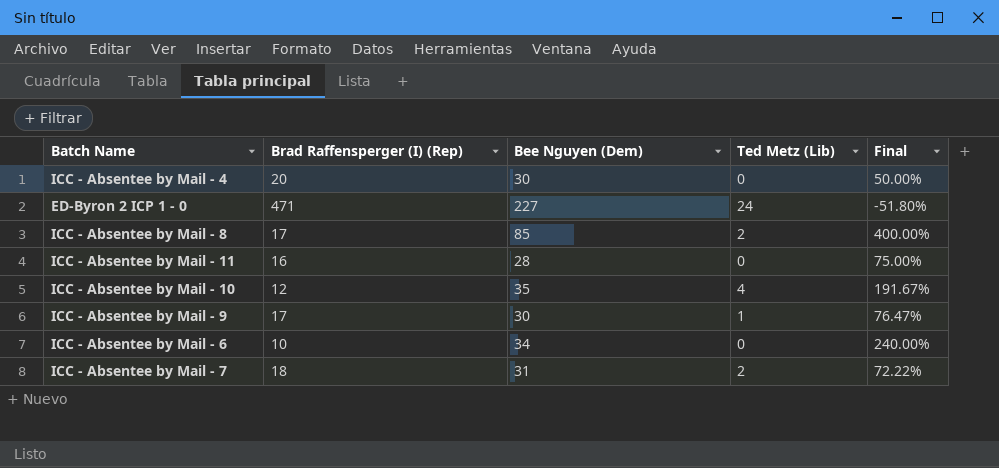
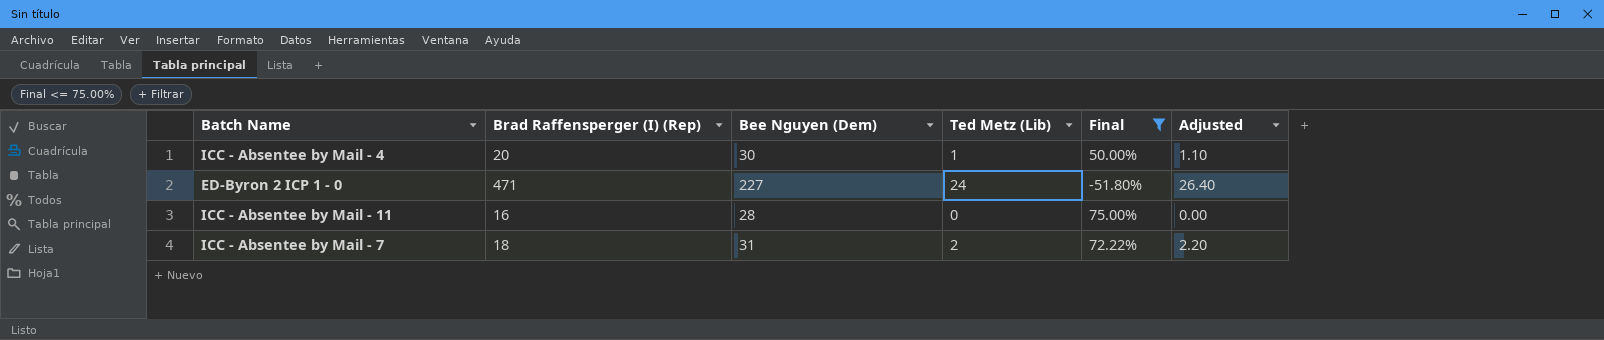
filter: none -> Final <= 75.00%
column Adjusted | formula: none -> [Ted Metz (Lib)] * 1.1
ICC - Absentee by Mail - 4 | Ted Metz (Lib): 0 -> 1

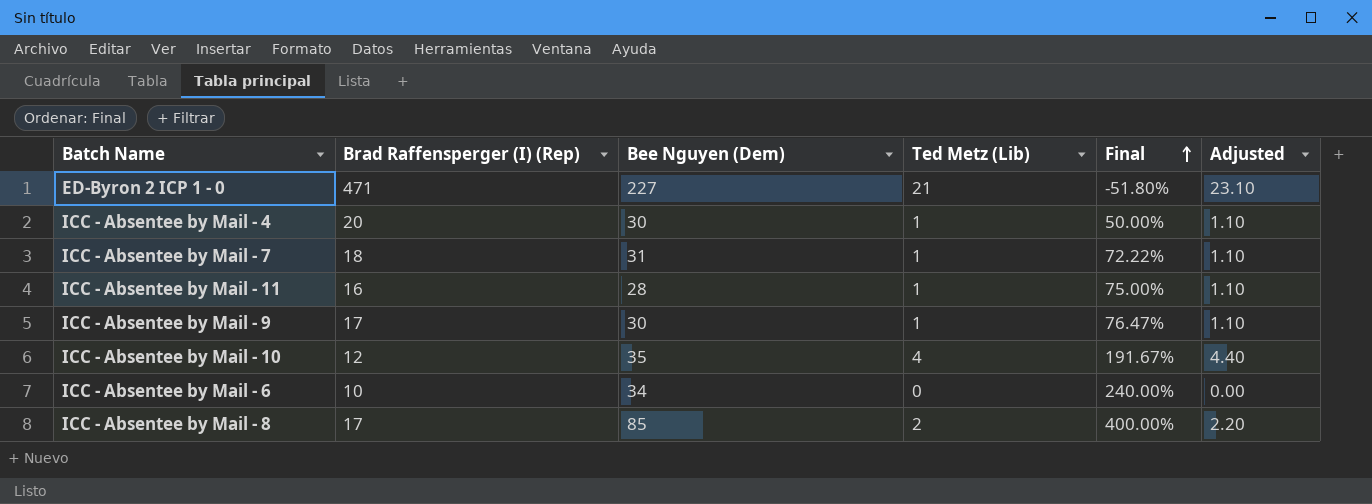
filter: Final <= 75.00% -> none
row order: none -> Final ascending
ED-Byron 2 ICP 1 - 0 | Ted Metz (Lib): 24 -> 21
ED-Byron 2 ICP 1 - 0 | Adjusted: 26.40 -> 23.10
ICC - Absentee by Mail - 7 | Ted Metz (Lib): 2 -> 1
ICC - Absentee by Mail - 7 | Adjusted: 2.20 -> 1.10
ICC - Absentee by Mail - 11 | Ted Metz (Lib): 0 -> 1
ICC - Absentee by Mail - 11 | Adjusted: 0.00 -> 1.10

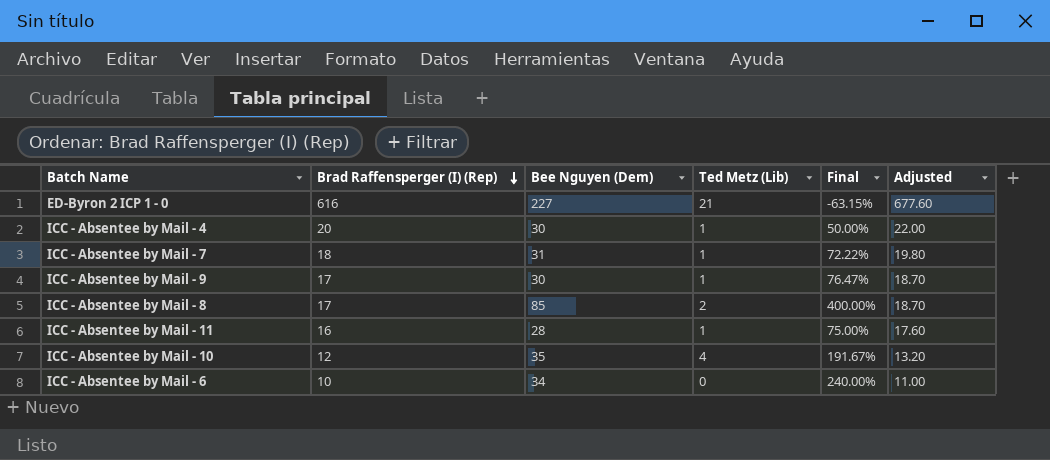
row order: Final ascending -> Brad Raffensperger (I) (Rep) descending
column Adjusted | formula: [Ted Metz (Lib)] * 1.1 -> [Brad Raffensperger (I) (Rep)] * 1.1
ED-Byron 2 ICP 1 - 0 | Brad Raffensperger (I) (Rep): 471 -> 616
ED-Byron 2 ICP 1 - 0 | Final: -51.80% -> -63.15%

